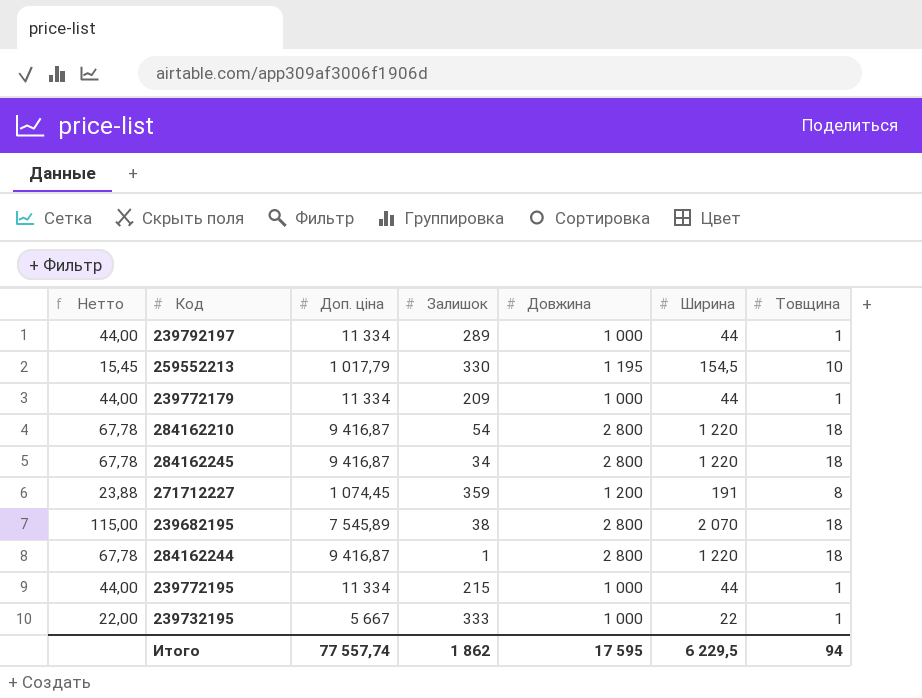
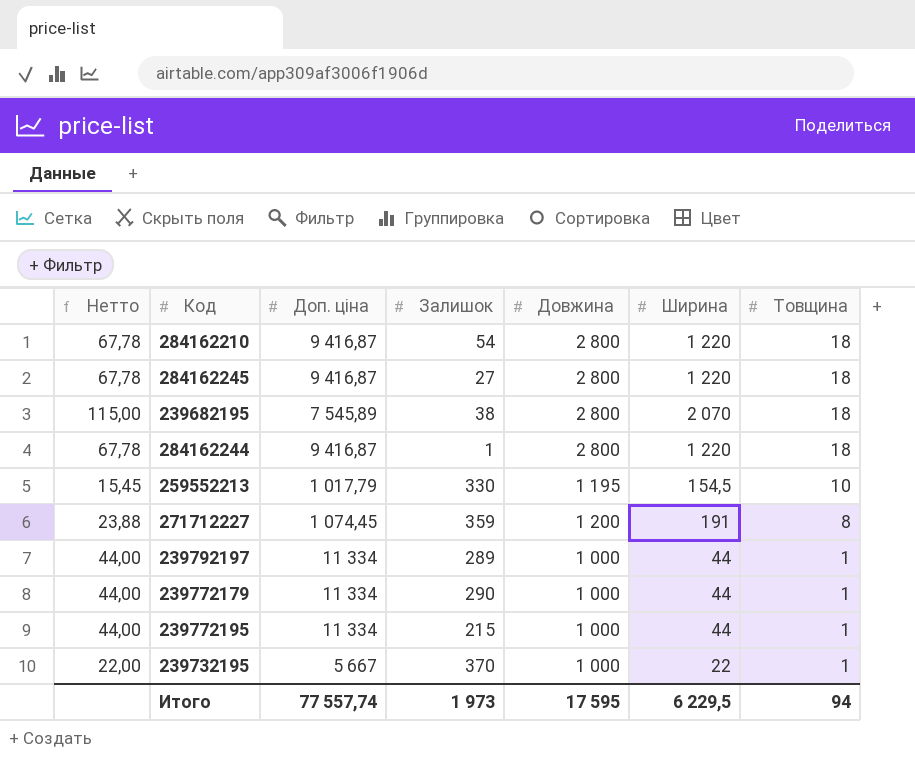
row order: none -> Товщина descending
284162245 | Залишок: 34 -> 27
239772179 | Залишок: 209 -> 290
239732195 | Залишок: 333 -> 370
Итого | Залишок: 1 862 -> 1 973

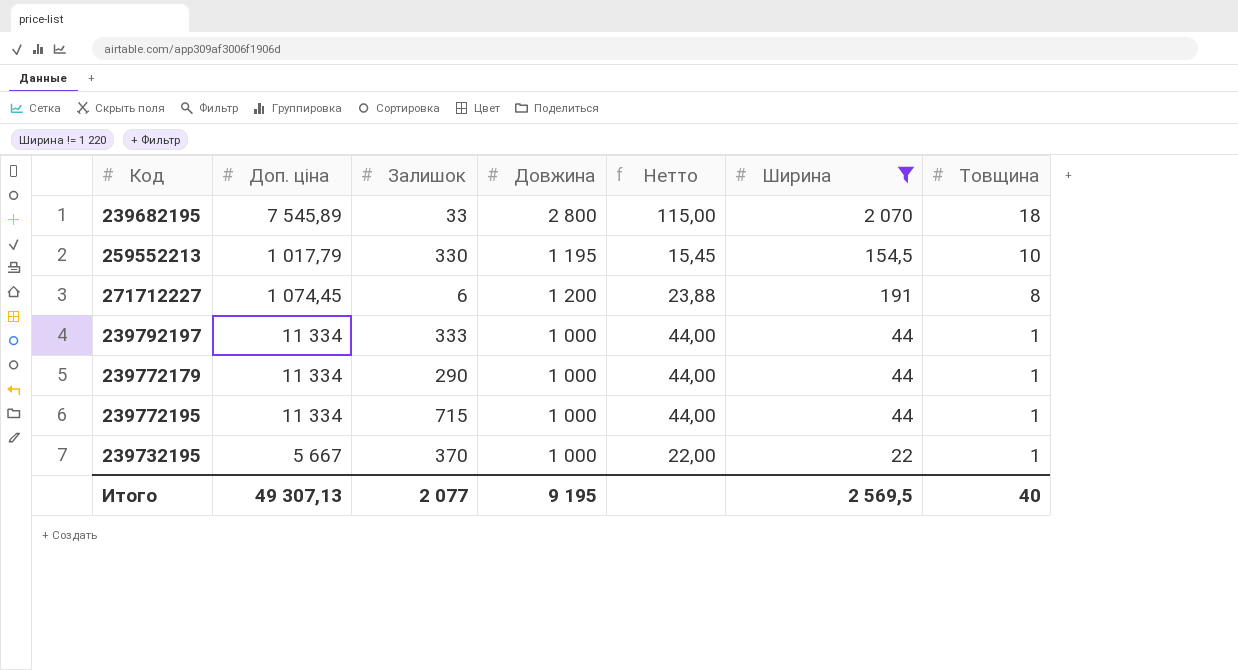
filter: none -> Ширина != 1 220
column Нетто | position: 1 -> 5
239682195 | Залишок: 38 -> 33
271712227 | Залишок: 359 -> 6
239792197 | Залишок: 289 -> 333
239772195 | Залишок: 215 -> 715
Итого | Доп. ціна: 77 557,74 -> 49 307,13
Итого | Залишок: 1 973 -> 2 077
Итого | Довжина: 17 595 -> 9 195
Итого | Ширина: 6 229,5 -> 2 569,5
Итого | Товщина: 94 -> 40

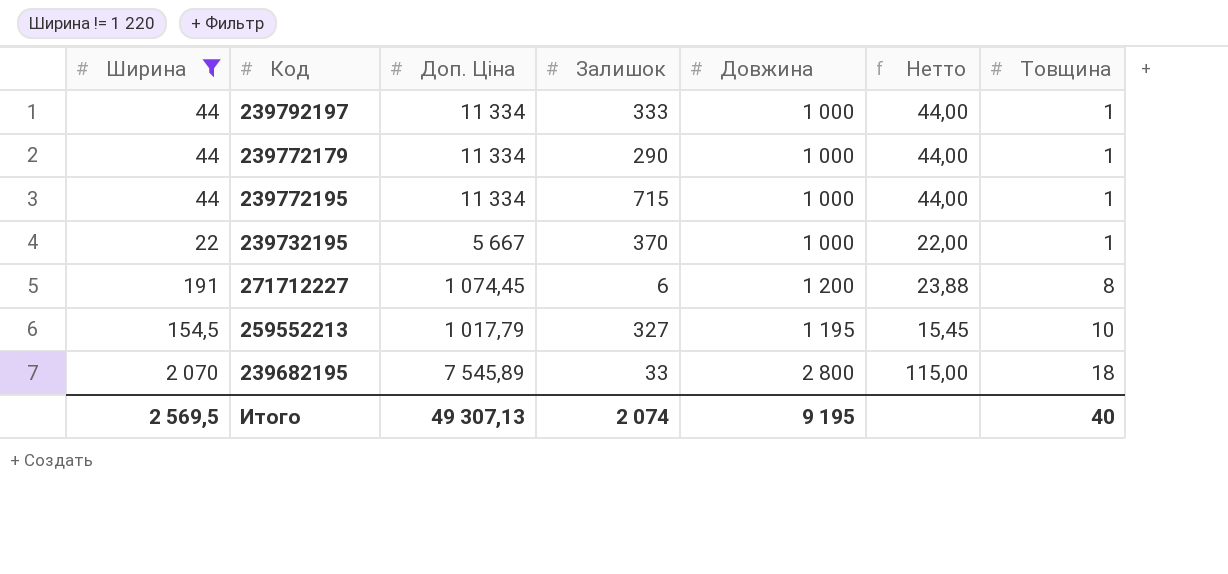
row order: Товщина descending -> Товщина ascending
column Ширина | position: 6 -> 1
column name: Доп. ціна -> Доп. Ціна
259552213 | Залишок: 330 -> 327
Итого | Залишок: 2 077 -> 2 074

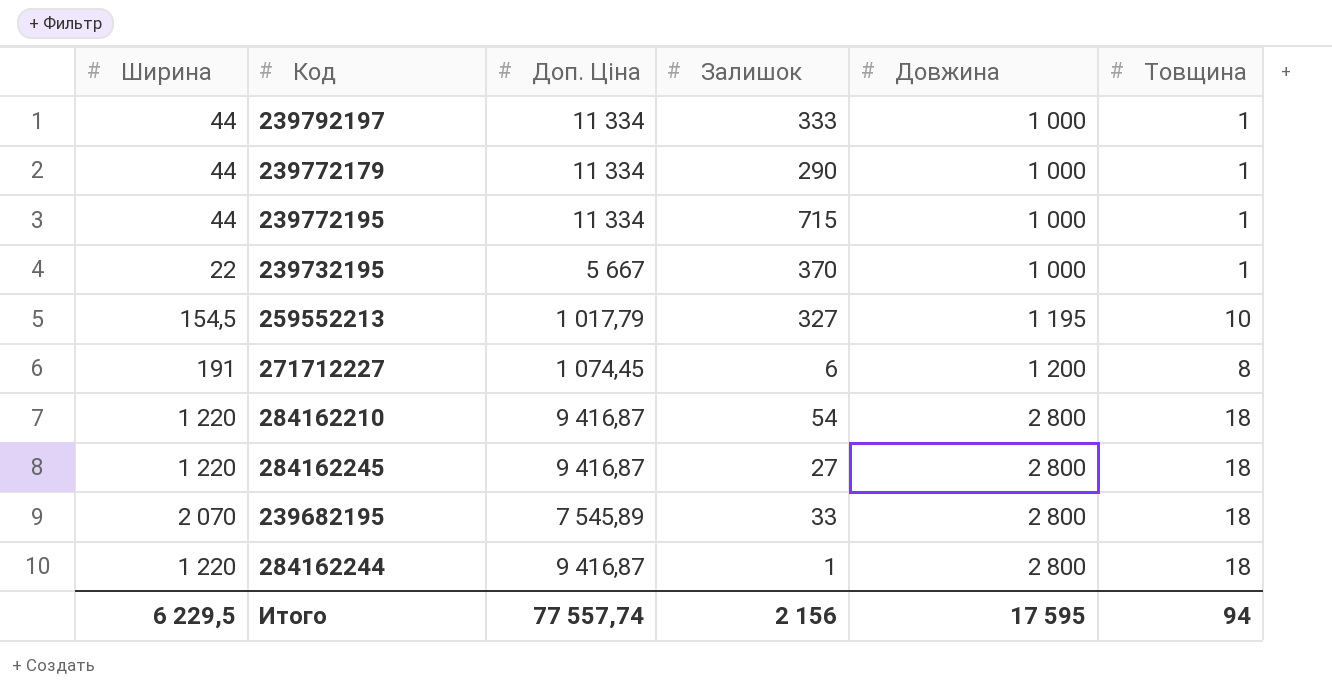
filter: Ширина != 1 220 -> none
row order: Товщина ascending -> Довжина ascending
column Нетто | formula: [Ширина] / [Товщина] -> none
Итого | Ширина: 2 569,5 -> 6 229,5
Итого | Доп. Ціна: 49 307,13 -> 77 557,74
Итого | Залишок: 2 074 -> 2 156
Итого | Довжина: 9 195 -> 17 595
Итого | Товщина: 40 -> 94

